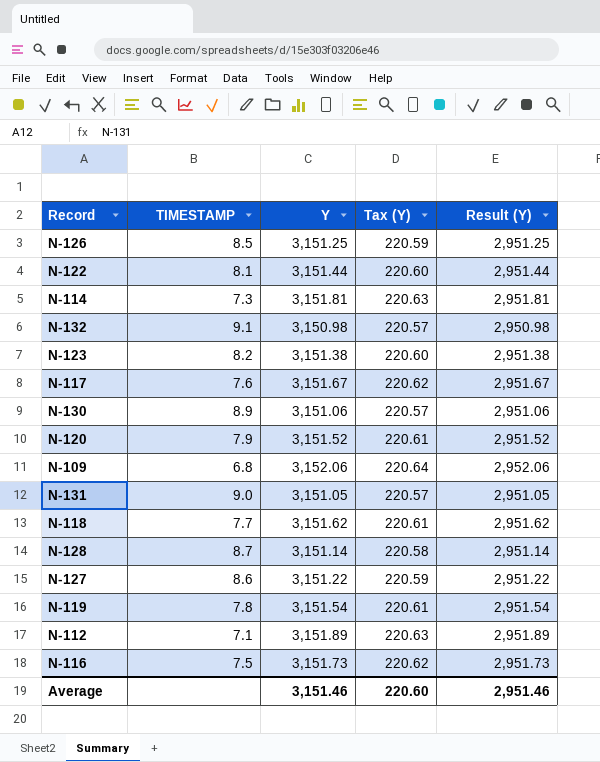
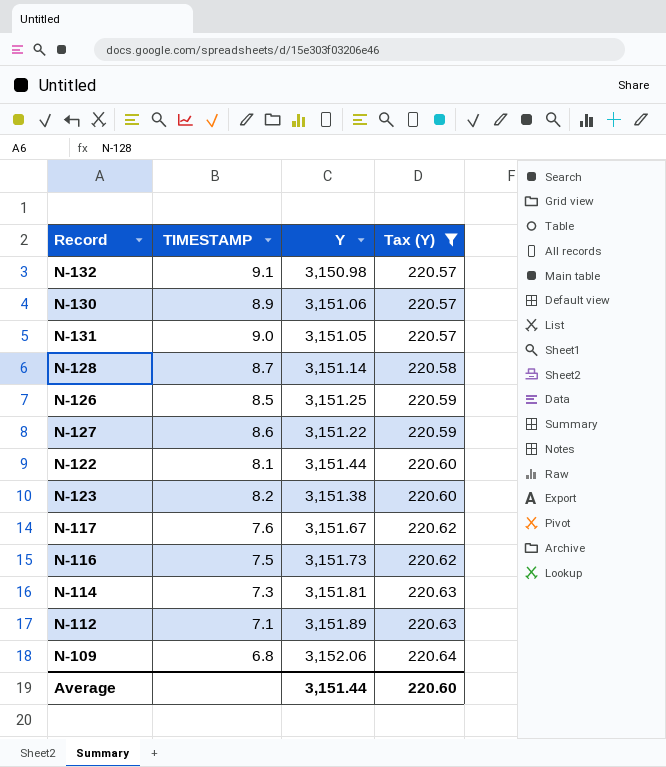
filter: none -> Tax (Y) != 220.61
row order: none -> Tax (Y) ascending
column Result (Y) | formula: [Y] - 200 -> none
Average | Y: 3,151.46 -> 3,151.44

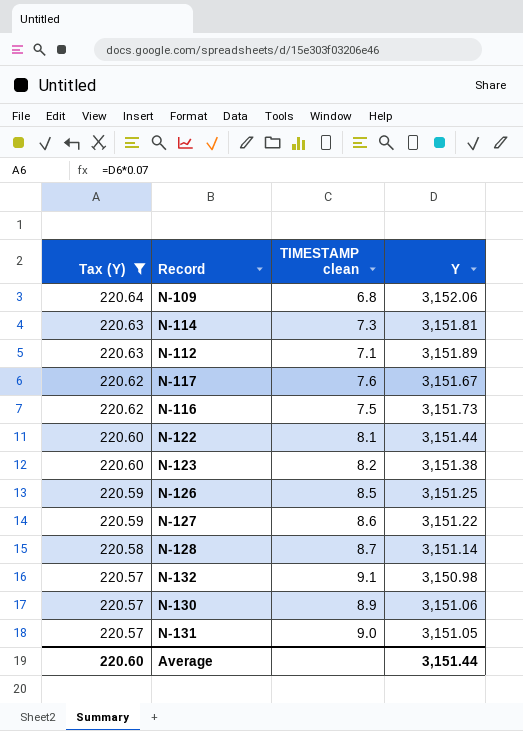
row order: Tax (Y) ascending -> Tax (Y) descending
column Tax (Y) | position: 4 -> 1
column name: TIMESTAMP -> TIMESTAMP clean

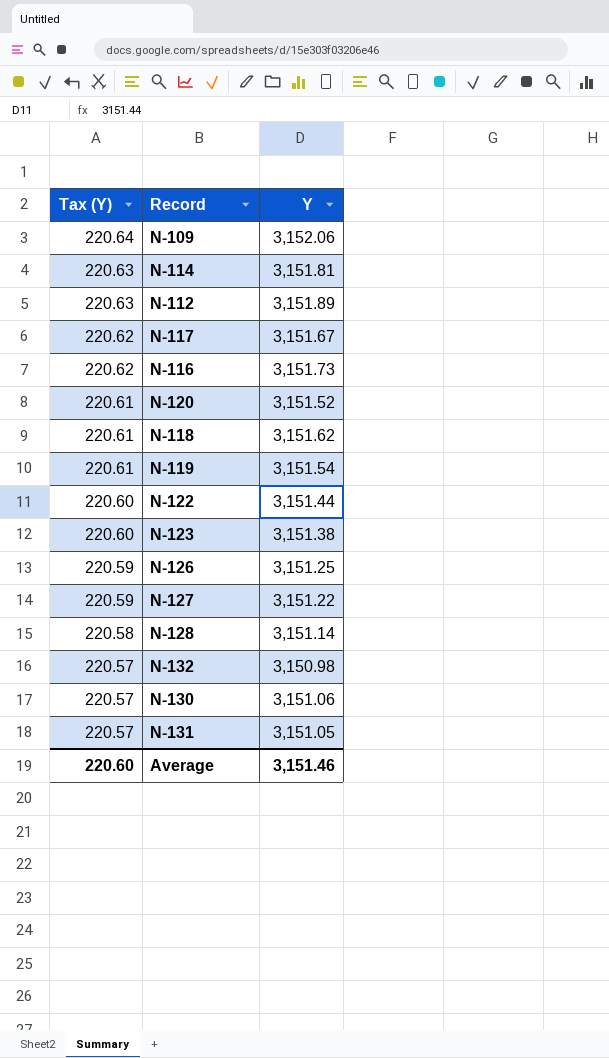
filter: Tax (Y) != 220.61 -> none
column TIMESTAMP clean | position: 3 -> none
Average | Y: 3,151.44 -> 3,151.46

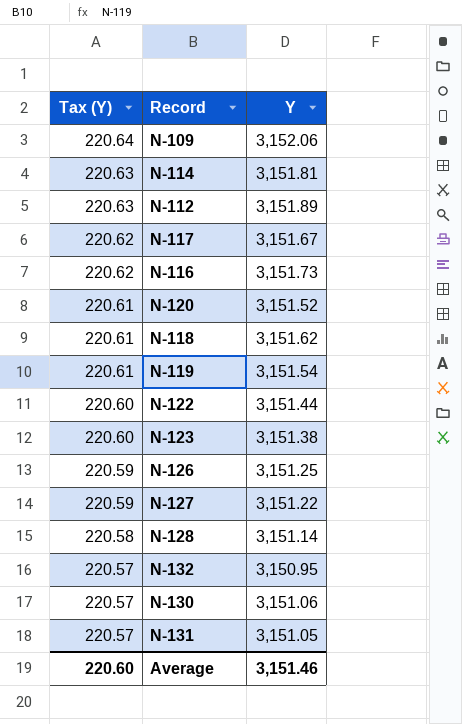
N-132 | Y: 3,150.98 -> 3,150.95

